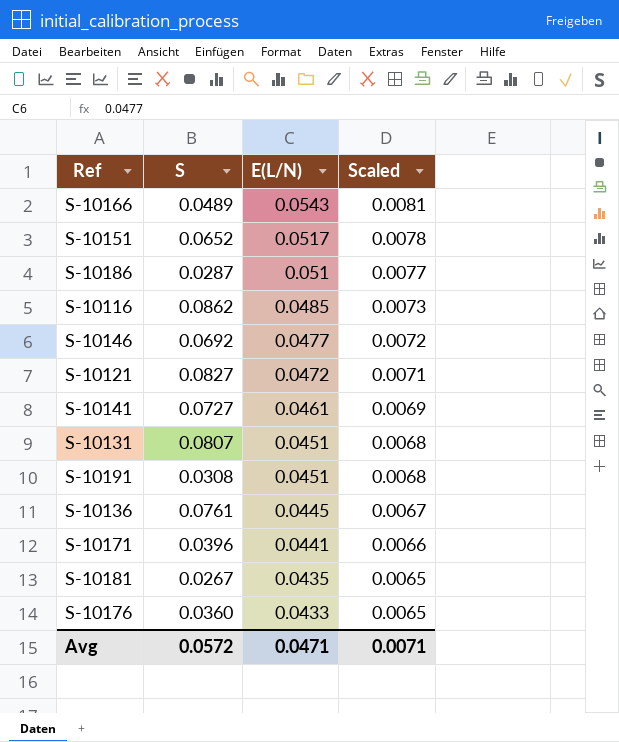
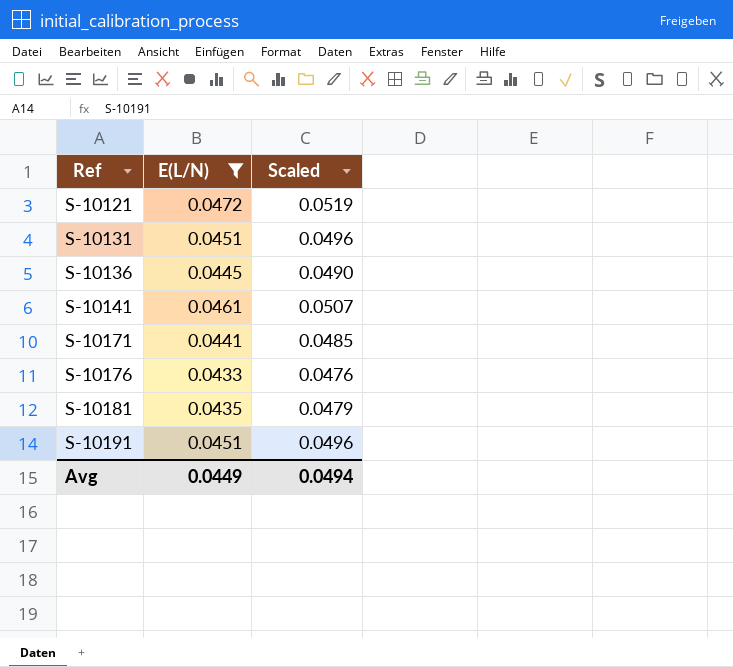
filter: none -> E(L/N) <= 0.0472
row order: E(L/N) descending -> Ref ascending
column S | position: 2 -> none
column Scaled | formula: [E(L/N)] * 0.15 -> [E(L/N)] * 1.1
Avg | E(L/N): 0.0471 -> 0.0449
Avg | Scaled: 0.0071 -> 0.0494

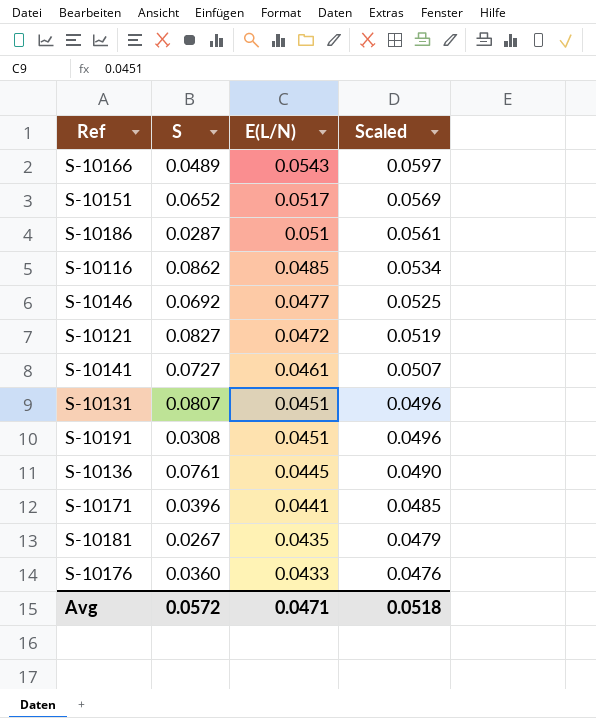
filter: E(L/N) <= 0.0472 -> none
row order: Ref ascending -> E(L/N) descending
column S | position: none -> 2
Avg | E(L/N): 0.0449 -> 0.0471
Avg | Scaled: 0.0494 -> 0.0518

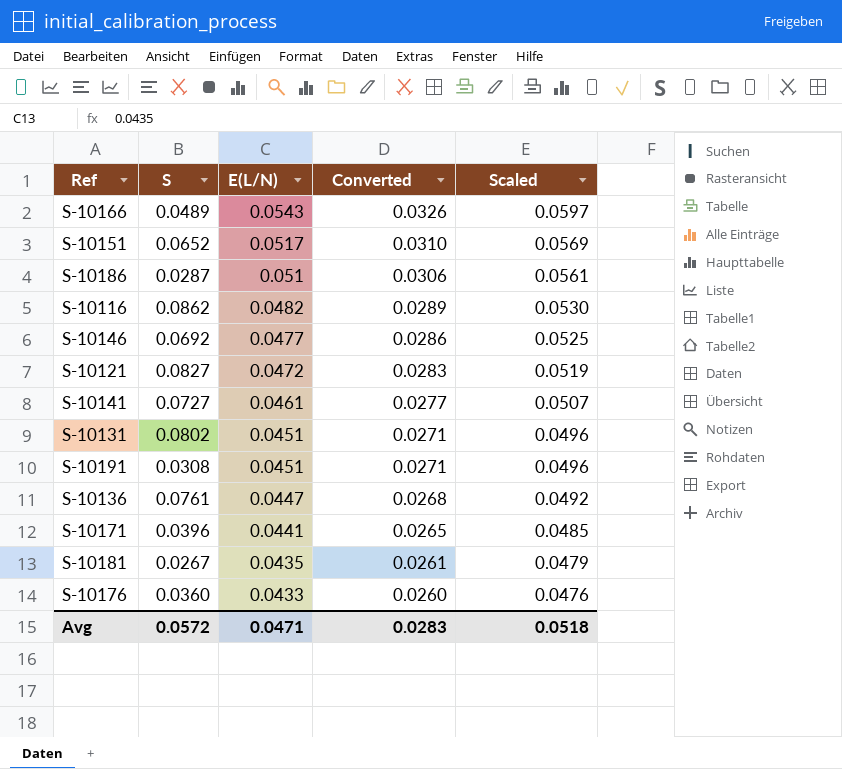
column Converted | formula: none -> [E(L/N)] * 0.6
S-10116 | E(L/N): 0.0485 -> 0.0482
S-10116 | Scaled: 0.0534 -> 0.0530
S-10131 | S: 0.0807 -> 0.0802
S-10136 | E(L/N): 0.0445 -> 0.0447
S-10136 | Scaled: 0.0490 -> 0.0492

